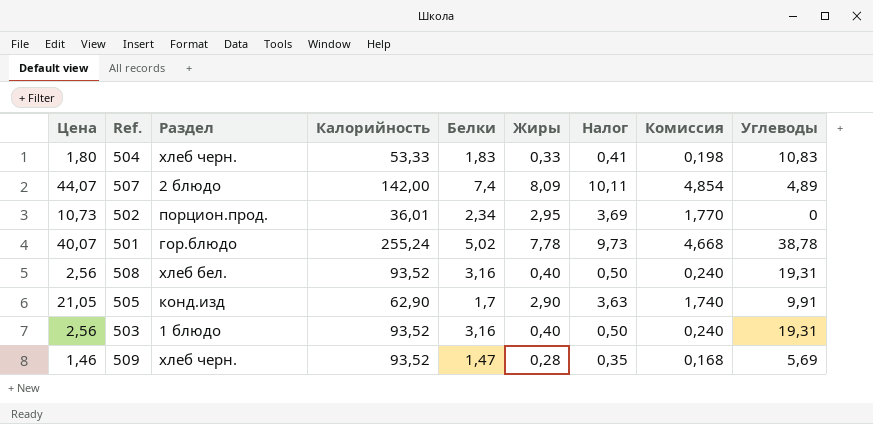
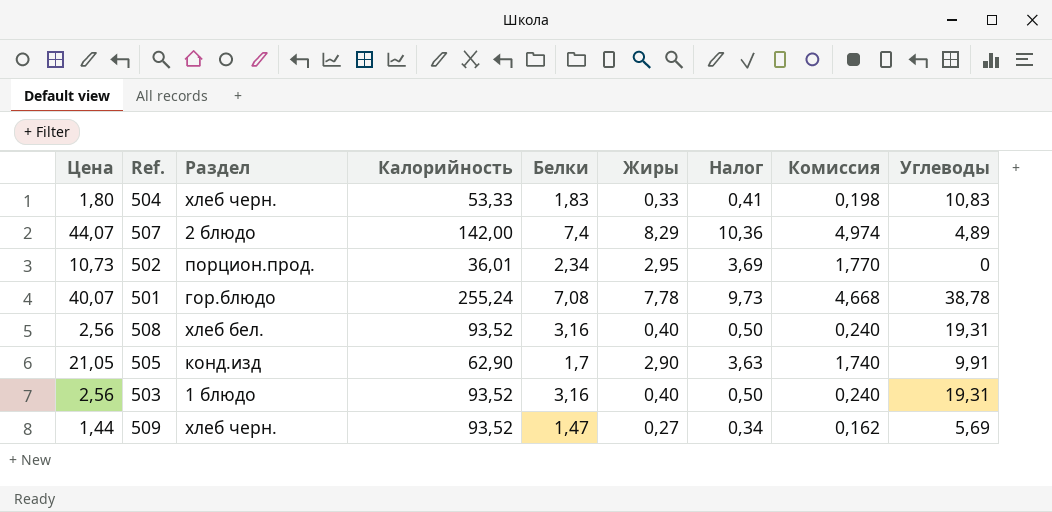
507 | Жиры: 8,09 -> 8,29
507 | Налог: 10,11 -> 10,36
507 | Комиссия: 4,854 -> 4,974
501 | Белки: 5,02 -> 7,08
509 | Цена: 1,46 -> 1,44
509 | Жиры: 0,28 -> 0,27
509 | Налог: 0,35 -> 0,34
509 | Комиссия: 0,168 -> 0,162

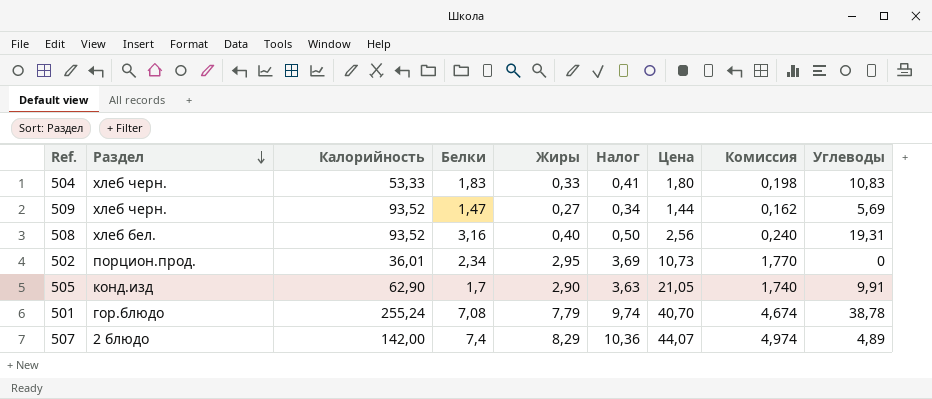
row order: none -> Раздел descending
column Цена | position: 1 -> 7
row 503: 2,56 | 1 блюдо | 93,52 | 3,16 | 0,40 | 0,50 | 0,240 | 19,31 -> none
501 | Жиры: 7,78 -> 7,79
501 | Налог: 9,73 -> 9,74
501 | Цена: 40,07 -> 40,70
501 | Комиссия: 4,668 -> 4,674

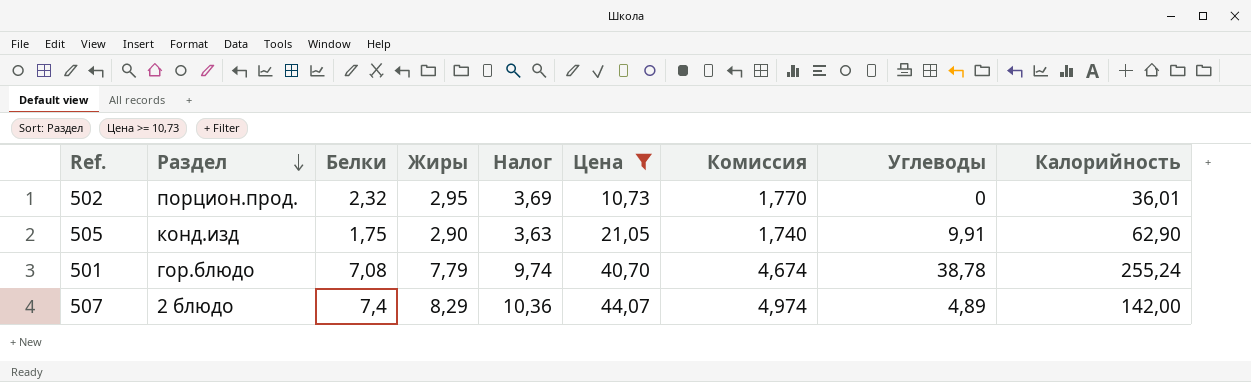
filter: none -> Цена >= 10,73
column Калорийность | position: 3 -> 9
502 | Белки: 2,34 -> 2,32
505 | Белки: 1,7 -> 1,75

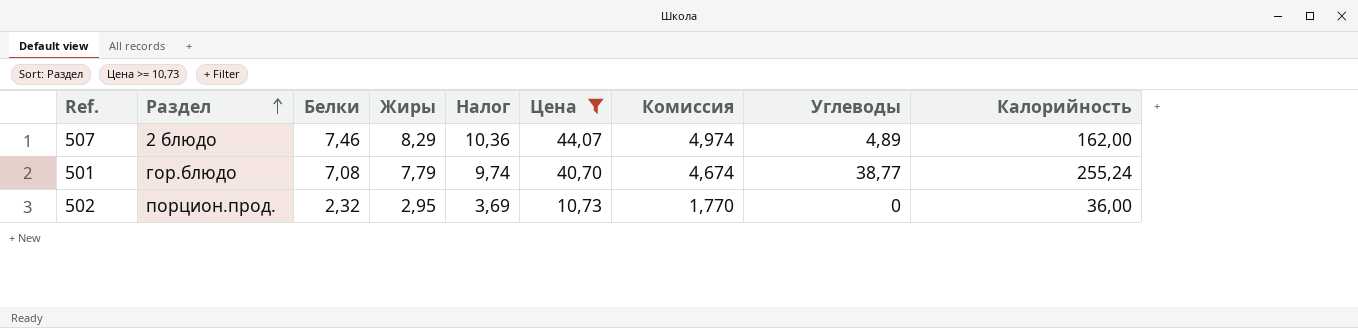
row order: Раздел descending -> Раздел ascending
row 505: конд.изд | 1,75 | 2,90 | 3,63 | 21,05 | 1,740 | 9,91 | 62,90 -> none
507 | Белки: 7,4 -> 7,46
507 | Калорийность: 142,00 -> 162,00
501 | Углеводы: 38,78 -> 38,77
502 | Калорийность: 36,01 -> 36,00

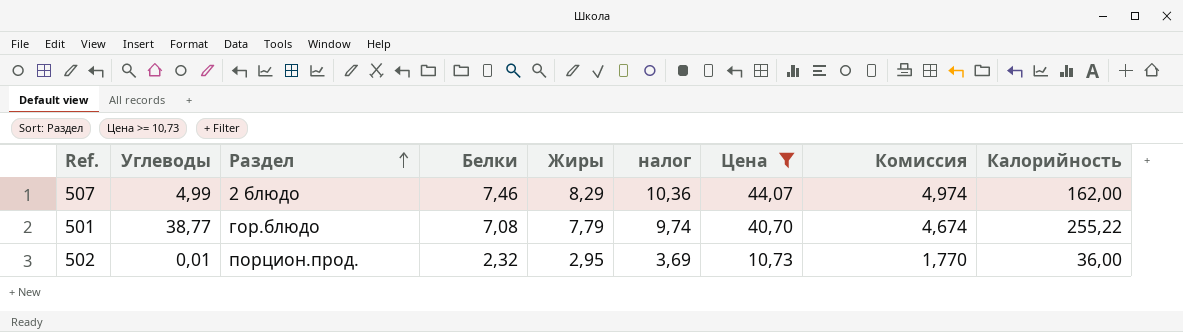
column Углеводы | position: 8 -> 2
column name: Налог -> налог
507 | Углеводы: 4,89 -> 4,99
501 | Калорийность: 255,24 -> 255,22
502 | Углеводы: 0 -> 0,01

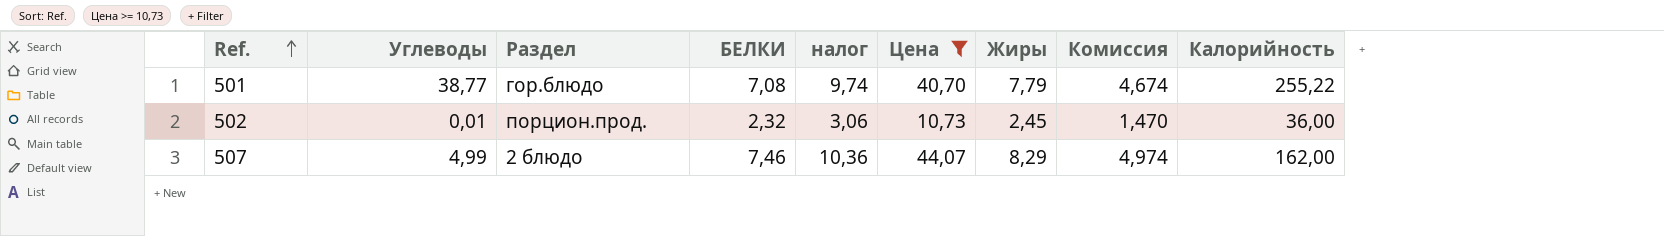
row order: Раздел ascending -> Ref. ascending
column name: Белки -> БЕЛКИ
column Жиры | position: 5 -> 7
502 | налог: 3,69 -> 3,06
502 | Жиры: 2,95 -> 2,45
502 | Комиссия: 1,770 -> 1,470

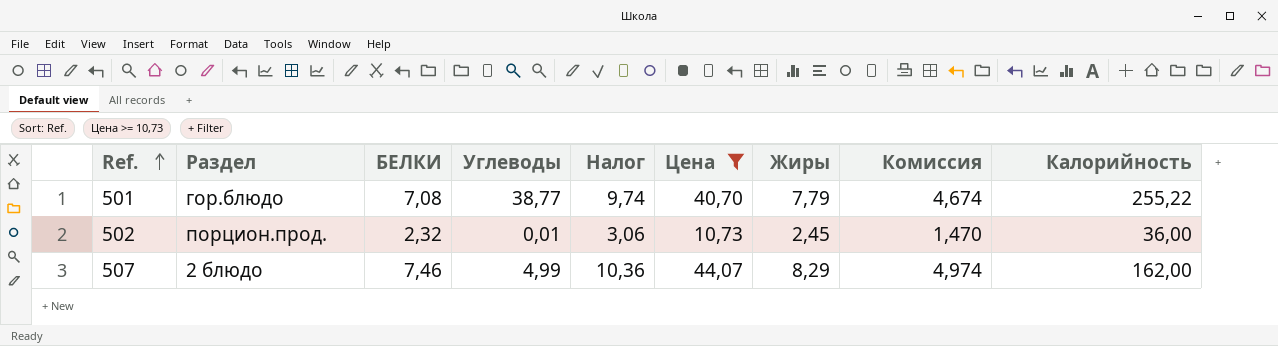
column Углеводы | position: 2 -> 4
column name: налог -> Налог

